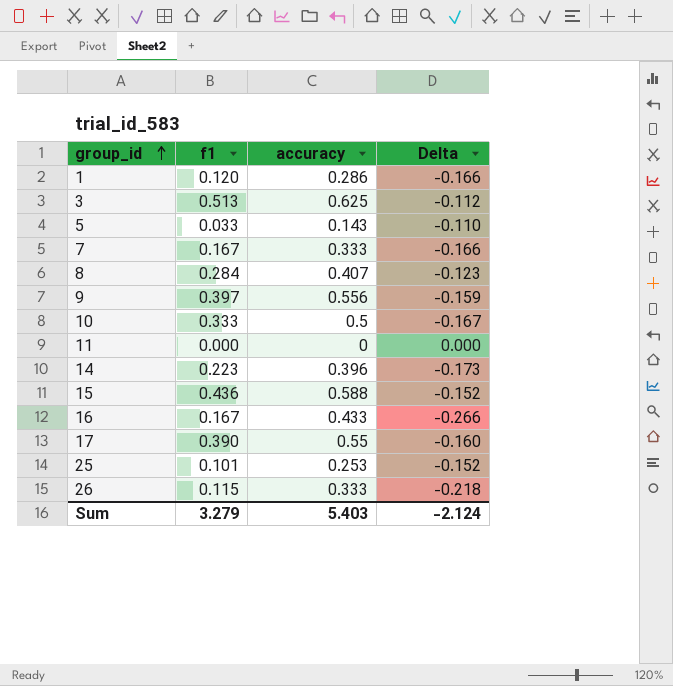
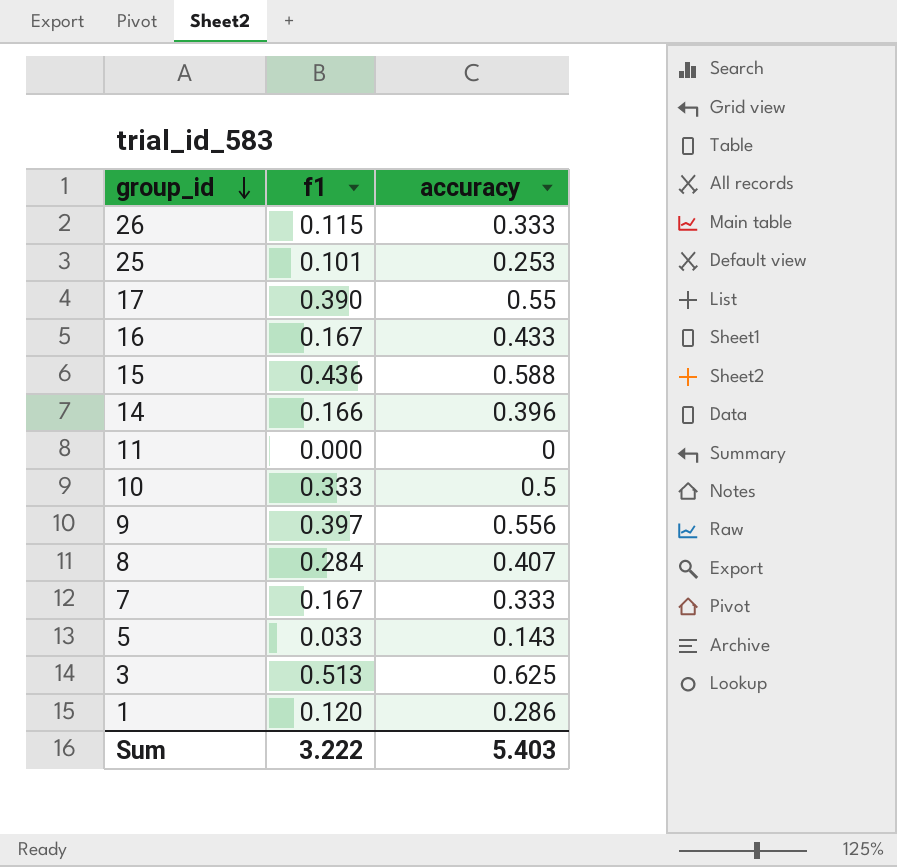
row order: group_id ascending -> group_id descending
column Delta | formula: [f1] - [accuracy] -> none
14 | f1: 0.223 -> 0.166
Sum | f1: 3.279 -> 3.222

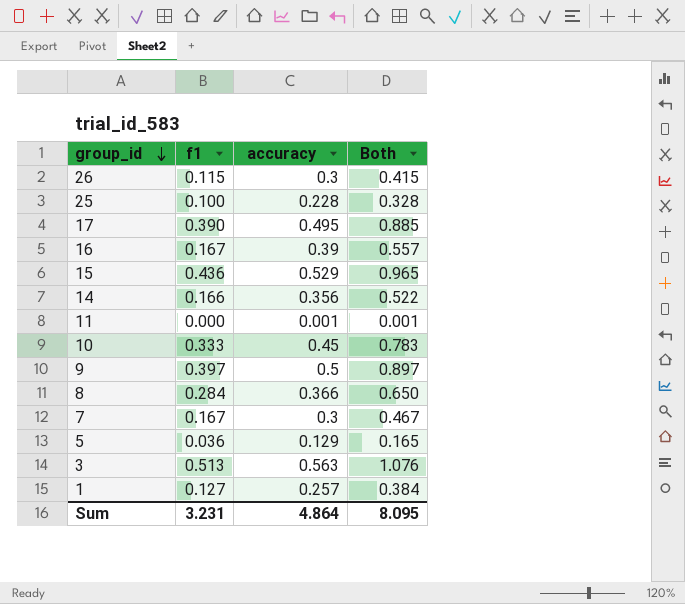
column Both | formula: none -> [f1] + [accuracy]
26 | accuracy: 0.333 -> 0.3
25 | f1: 0.101 -> 0.100
25 | accuracy: 0.253 -> 0.228
17 | accuracy: 0.55 -> 0.495
16 | accuracy: 0.433 -> 0.39
15 | accuracy: 0.588 -> 0.529
14 | accuracy: 0.396 -> 0.356
11 | accuracy: 0 -> 0.001
10 | accuracy: 0.5 -> 0.45
9 | accuracy: 0.556 -> 0.5
8 | accuracy: 0.407 -> 0.366
7 | accuracy: 0.333 -> 0.3
5 | f1: 0.033 -> 0.036
5 | accuracy: 0.143 -> 0.129
3 | accuracy: 0.625 -> 0.563
1 | f1: 0.120 -> 0.127
1 | accuracy: 0.286 -> 0.257
Sum | f1: 3.222 -> 3.231
Sum | accuracy: 5.403 -> 4.864

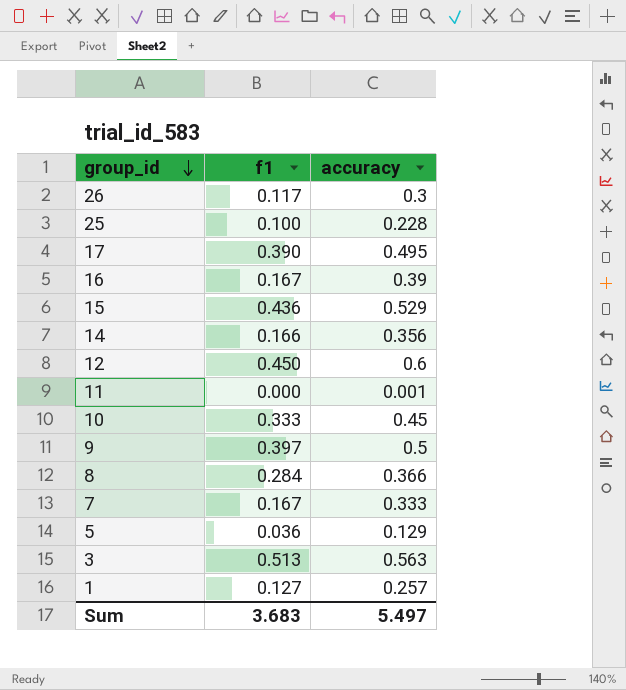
column Both | formula: [f1] + [accuracy] -> none
26 | f1: 0.115 -> 0.117
row 12: none -> 0.450 | 0.6
7 | accuracy: 0.3 -> 0.333
Sum | f1: 3.231 -> 3.683
Sum | accuracy: 4.864 -> 5.497

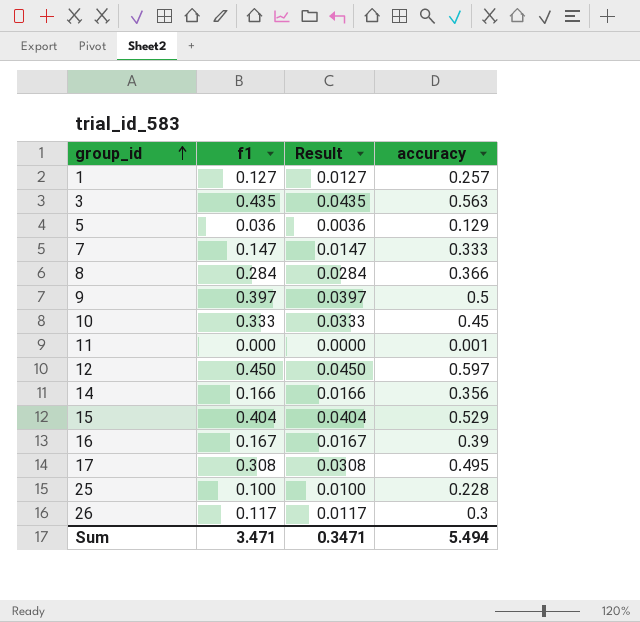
row order: group_id descending -> group_id ascending
column Result | formula: none -> [f1] * 0.1
3 | f1: 0.513 -> 0.435
7 | f1: 0.167 -> 0.147
12 | accuracy: 0.6 -> 0.597
15 | f1: 0.436 -> 0.404
17 | f1: 0.390 -> 0.308
Sum | f1: 3.683 -> 3.471
Sum | accuracy: 5.497 -> 5.494

